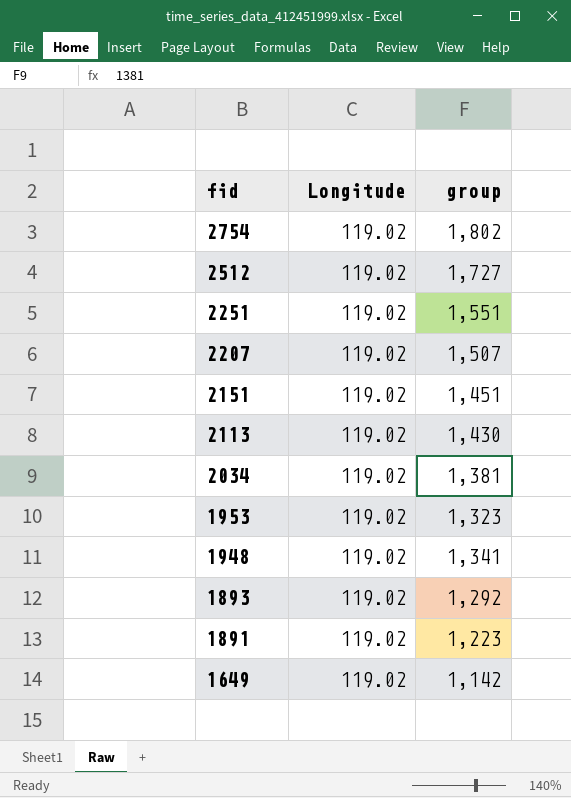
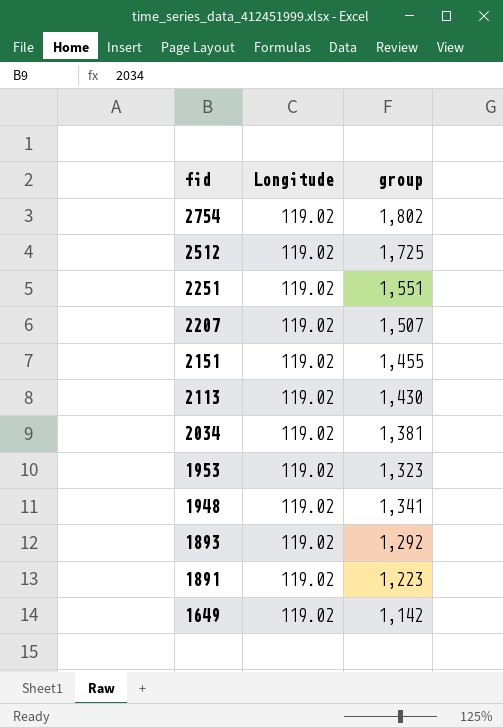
2512 | group: 1,727 -> 1,725
2151 | group: 1,451 -> 1,455

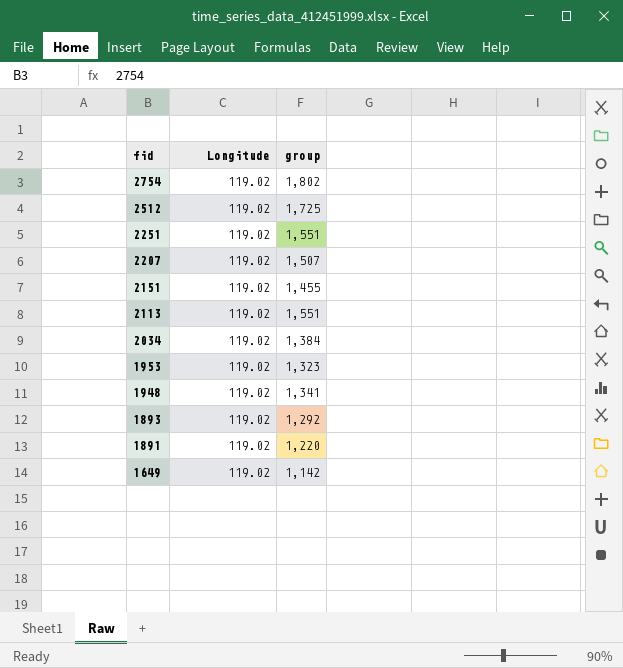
2113 | group: 1,430 -> 1,551
2034 | group: 1,381 -> 1,384
1891 | group: 1,223 -> 1,220

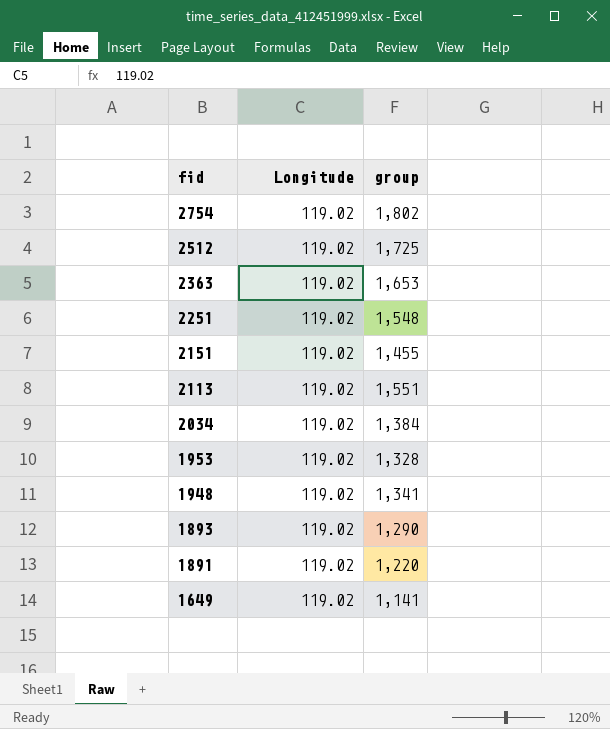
row 2207: 119.02 | 1,507 -> none
row 2363: none -> 119.02 | 1,653
2251 | group: 1,551 -> 1,548
1953 | group: 1,323 -> 1,328
1893 | group: 1,292 -> 1,290
1649 | group: 1,142 -> 1,141

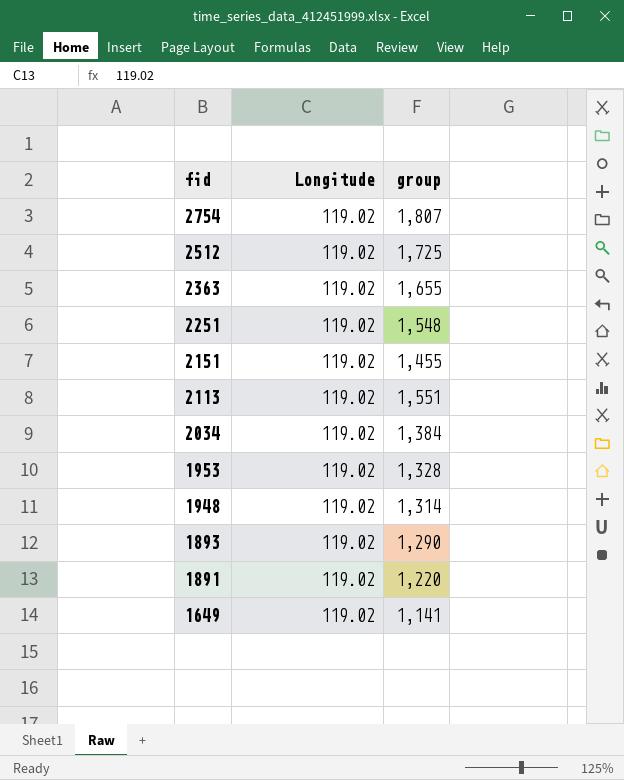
2754 | group: 1,802 -> 1,807
2363 | group: 1,653 -> 1,655
1948 | group: 1,341 -> 1,314

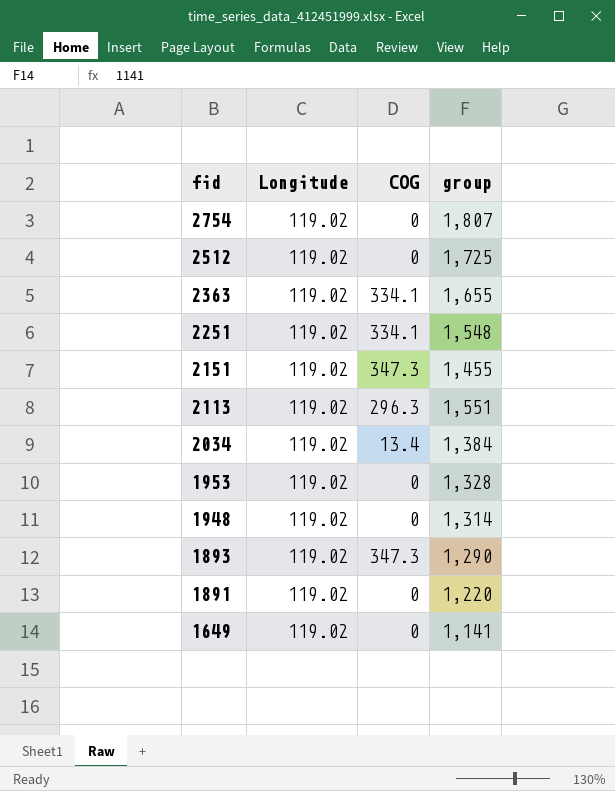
column COG | position: none -> 3

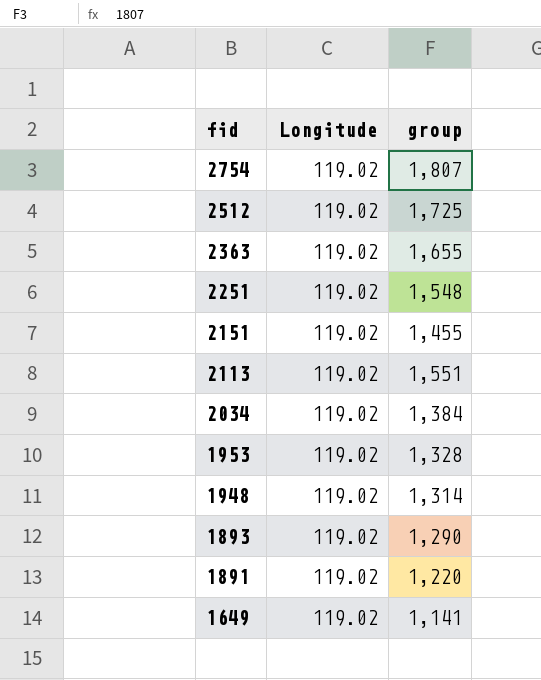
column COG | position: 3 -> none

